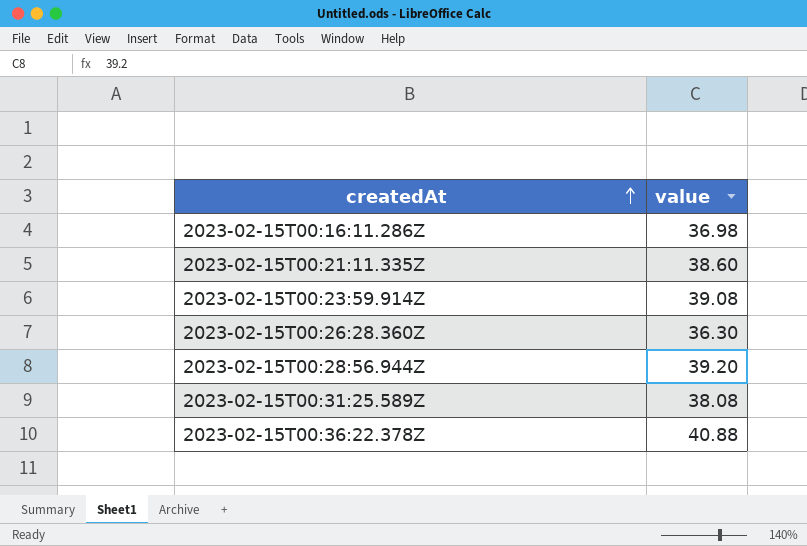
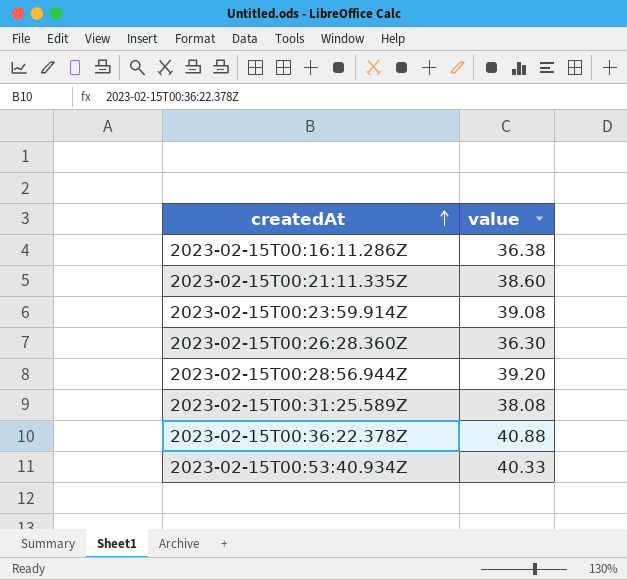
2023-02-15T00:16:11.286Z | value: 36.98 -> 36.38
row 2023-02-15T00:53:40.934Z: none -> 40.33

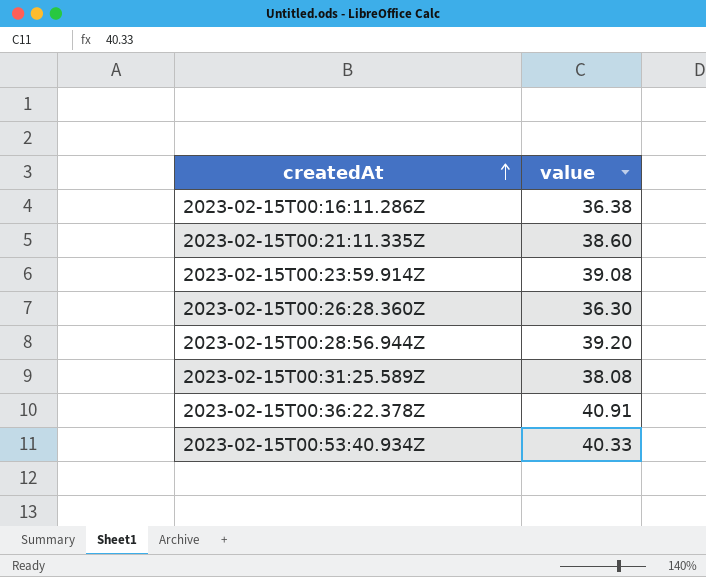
2023-02-15T00:36:22.378Z | value: 40.88 -> 40.91

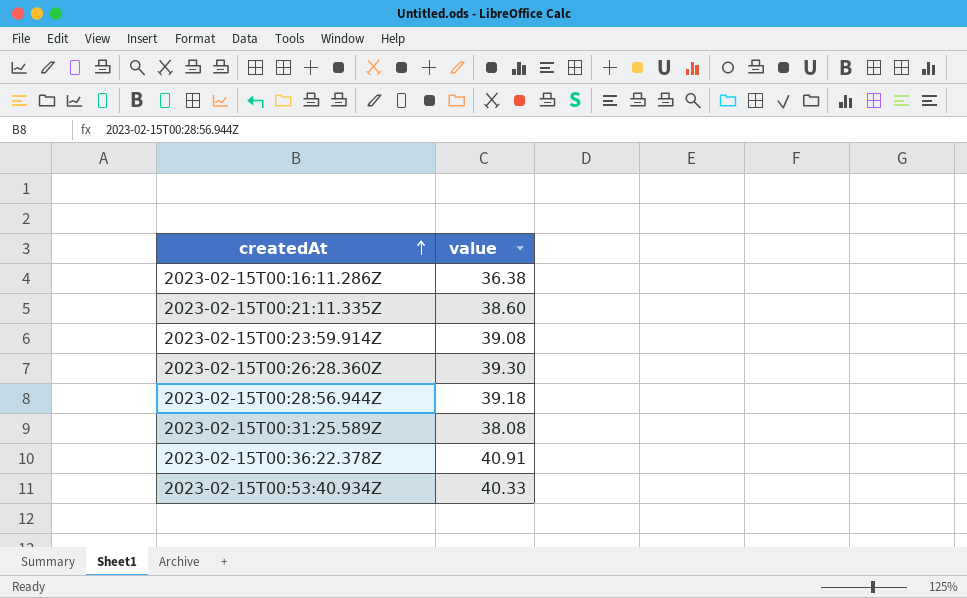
2023-02-15T00:26:28.360Z | value: 36.30 -> 39.30
2023-02-15T00:28:56.944Z | value: 39.20 -> 39.18

